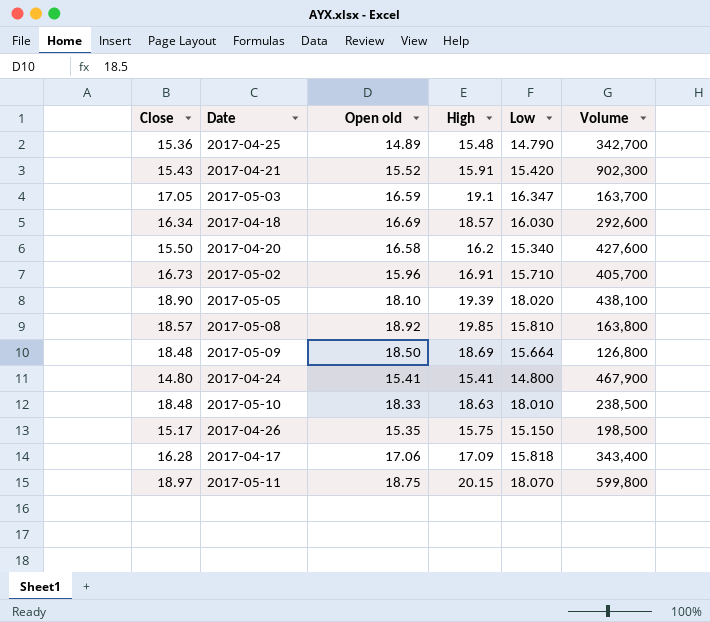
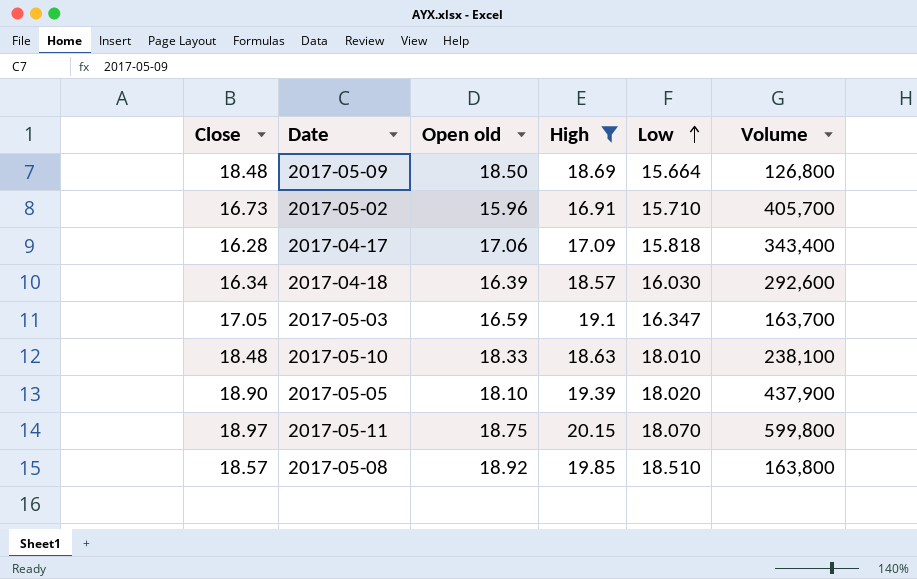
filter: none -> High >= 16.91
row order: none -> Low ascending
2017-04-18 | Open old: 16.69 -> 16.39
2017-05-10 | Volume: 238,500 -> 238,100
2017-05-05 | Volume: 438,100 -> 437,900
2017-05-08 | Low: 15.810 -> 18.510

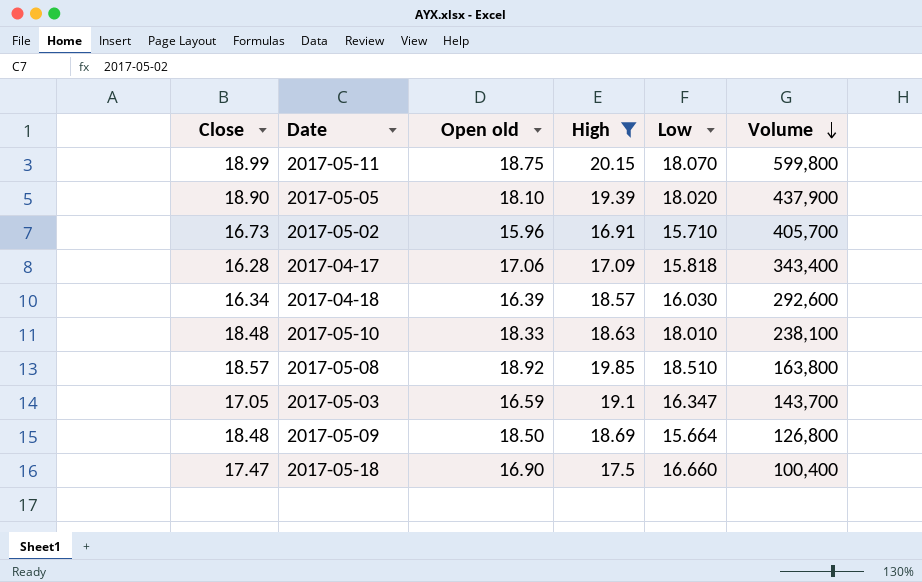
row order: Low ascending -> Volume descending
2017-05-11 | Close: 18.97 -> 18.99
2017-05-03 | Volume: 163,700 -> 143,700
row 2017-05-18: none -> 17.47 | 16.90 | 17.5 | 16.660 | 100,400

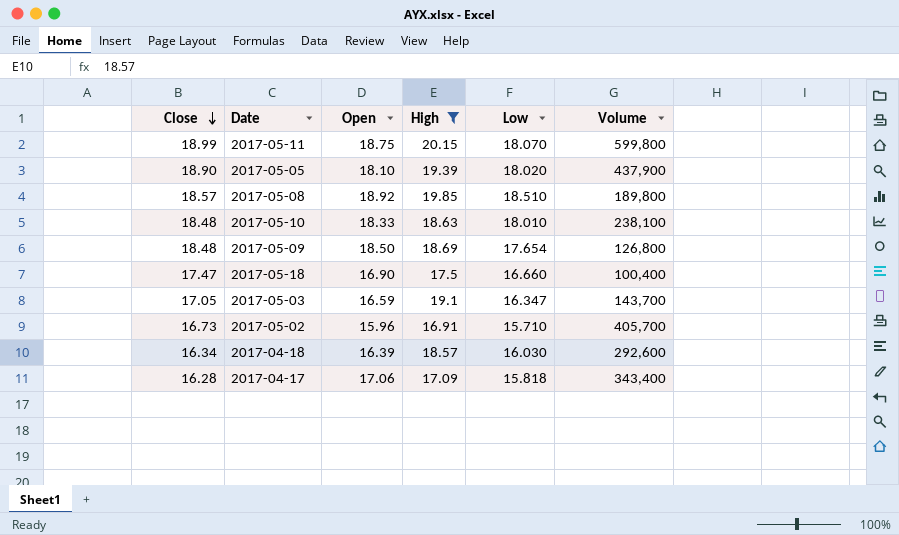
row order: Volume descending -> Close descending
column name: Open old -> Open
2017-05-08 | Volume: 163,800 -> 189,800
2017-05-09 | Low: 15.664 -> 17.654

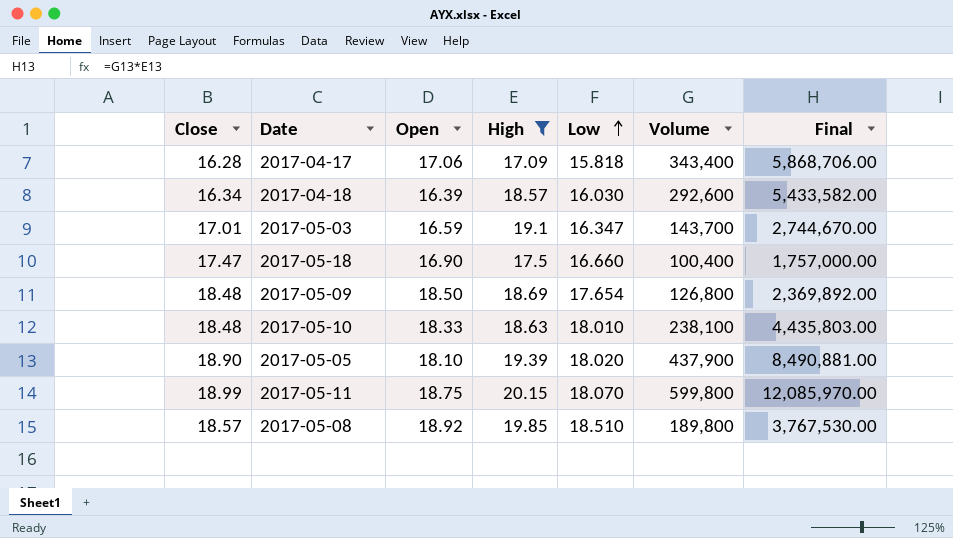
row order: Close descending -> Low ascending
column Final | formula: none -> [High] * [Volume]
row 2017-05-02: 16.73 | 15.96 | 16.91 | 15.710 | 405,700 -> none
2017-05-03 | Close: 17.05 -> 17.01

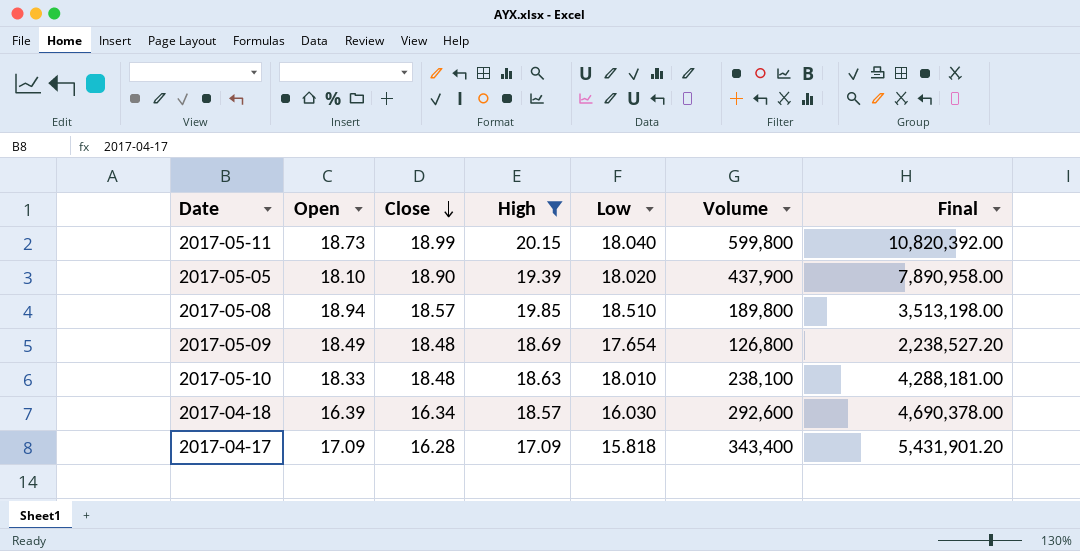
row order: Low ascending -> Close descending
column Close | position: 1 -> 3
column Final | formula: [High] * [Volume] -> [Low] * [Volume]
row 2017-05-03: 17.01 | 16.59 | 19.1 | 16.347 | 143,700 | 2,744,670.00 -> none
row 2017-05-18: 17.47 | 16.90 | 17.5 | 16.660 | 100,400 | 1,757,000.00 -> none
2017-05-11 | Open: 18.75 -> 18.73
2017-05-11 | Low: 18.070 -> 18.040
2017-05-08 | Open: 18.92 -> 18.94
2017-05-09 | Open: 18.50 -> 18.49
2017-04-17 | Open: 17.06 -> 17.09

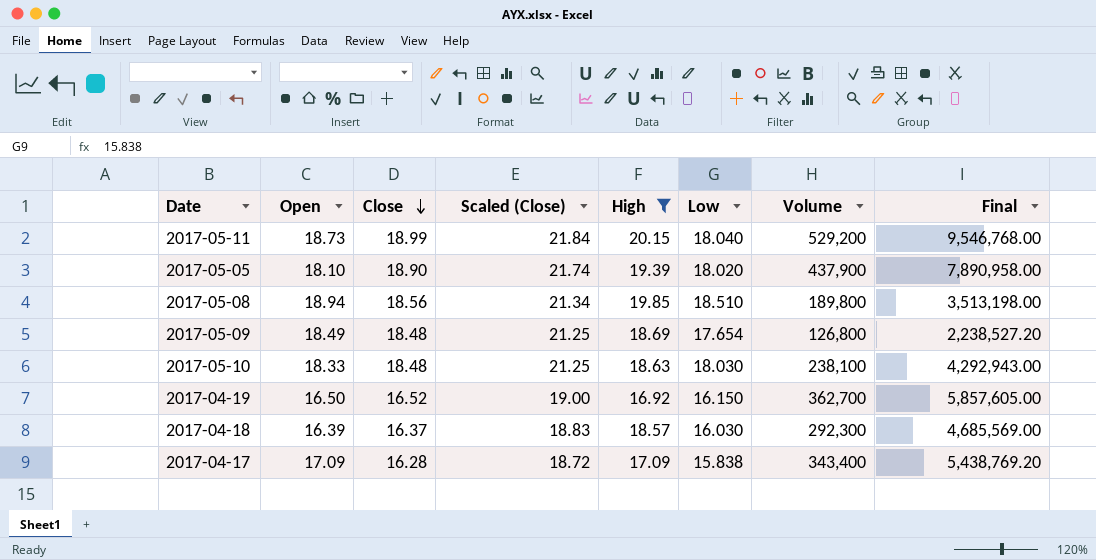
column Scaled (Close) | formula: none -> [Close] * 1.15
2017-05-11 | Volume: 599,800 -> 529,200
2017-05-11 | Final: 10,820,392.00 -> 9,546,768.00
2017-05-08 | Close: 18.57 -> 18.56
2017-05-10 | Low: 18.010 -> 18.030
2017-05-10 | Final: 4,288,181.00 -> 4,292,943.00
row 2017-04-19: none -> 16.50 | 16.52 | 19.00 | 16.92 | 16.150 | 362,700 | 5,857,605.00
2017-04-18 | Close: 16.34 -> 16.37
2017-04-18 | Volume: 292,600 -> 292,300
2017-04-18 | Final: 4,690,378.00 -> 4,685,569.00
2017-04-17 | Low: 15.818 -> 15.838
2017-04-17 | Final: 5,431,901.20 -> 5,438,769.20

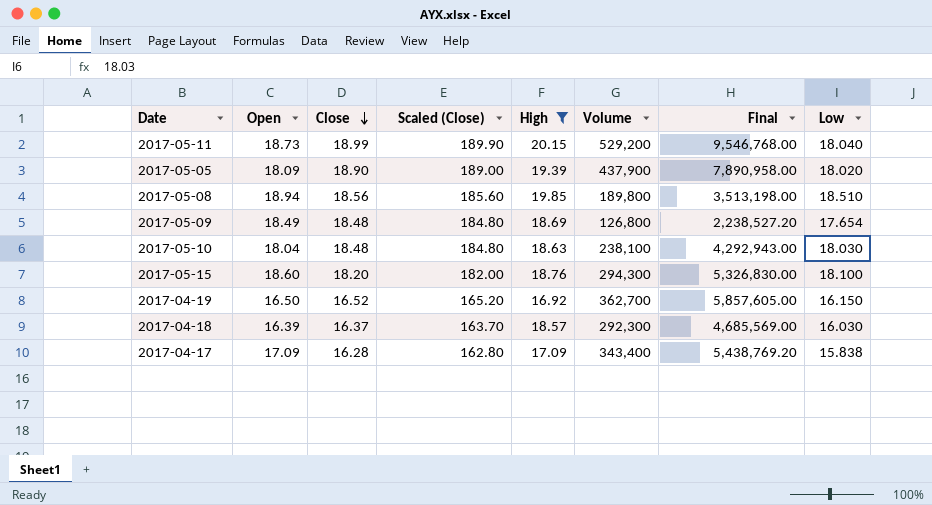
column Scaled (Close) | formula: [Close] * 1.15 -> [Close] * 10
column Low | position: 6 -> 8
2017-05-05 | Open: 18.10 -> 18.09
2017-05-10 | Open: 18.33 -> 18.04
row 2017-05-15: none -> 18.60 | 18.20 | 182.00 | 18.76 | 294,300 | 5,326,830.00 | 18.100

